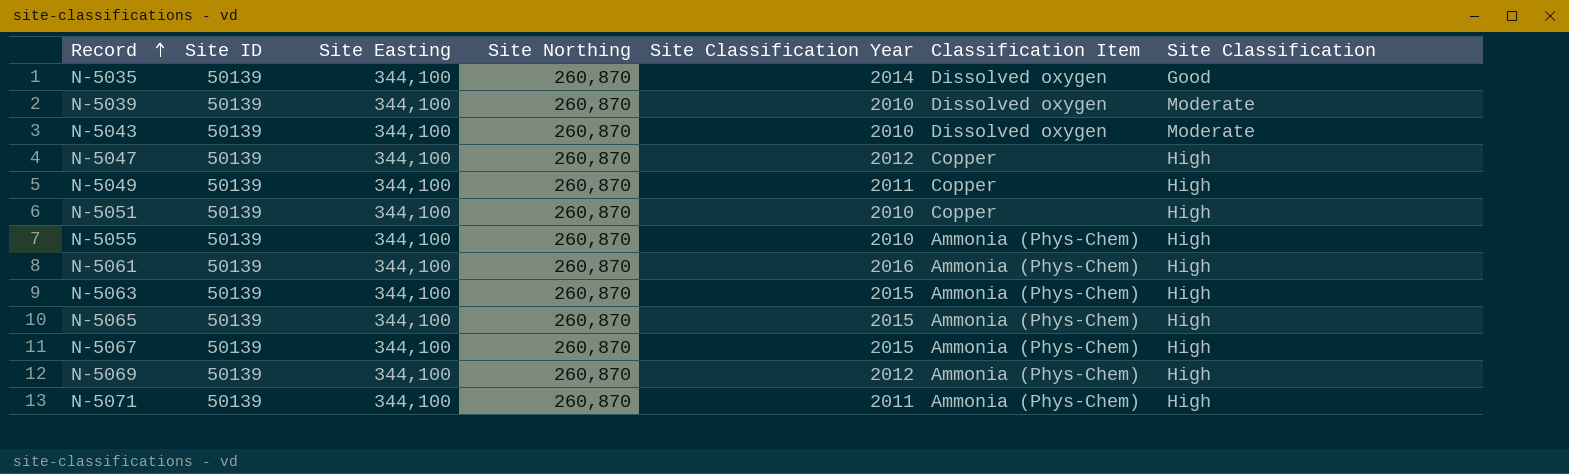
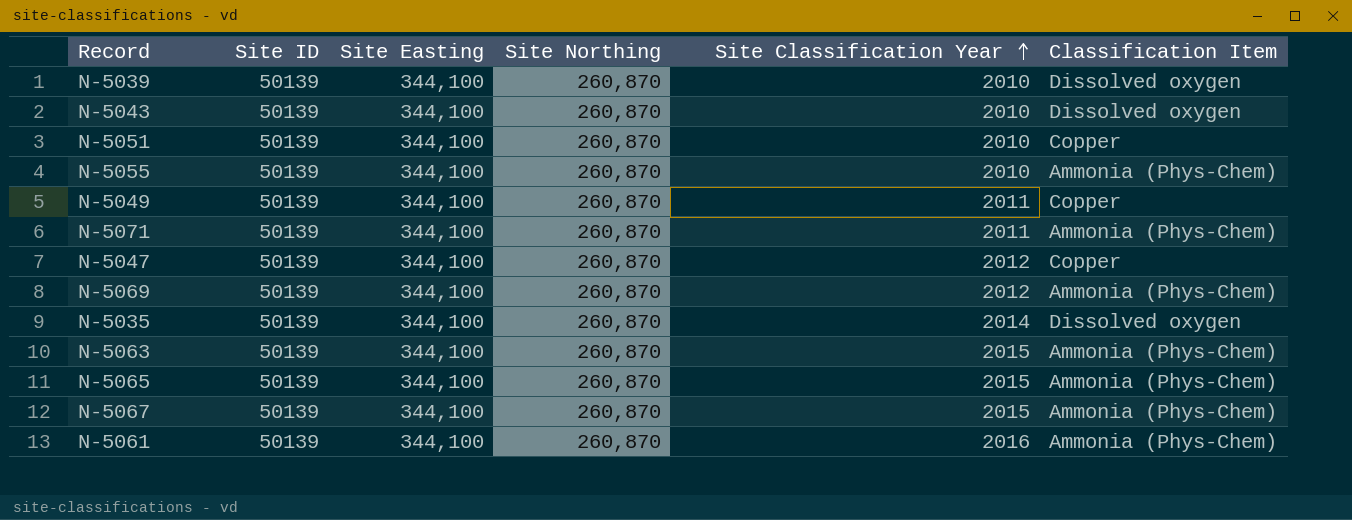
row order: Record ascending -> Site Classification Year ascending
column Site Classification | position: 7 -> none

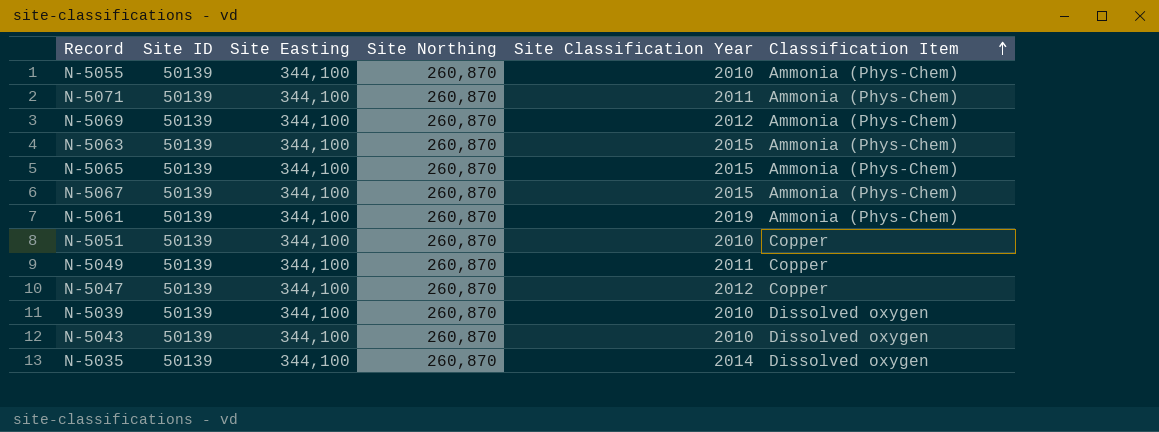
row order: Site Classification Year ascending -> Classification Item ascending
N-5061 | Site Classification Year: 2016 -> 2019

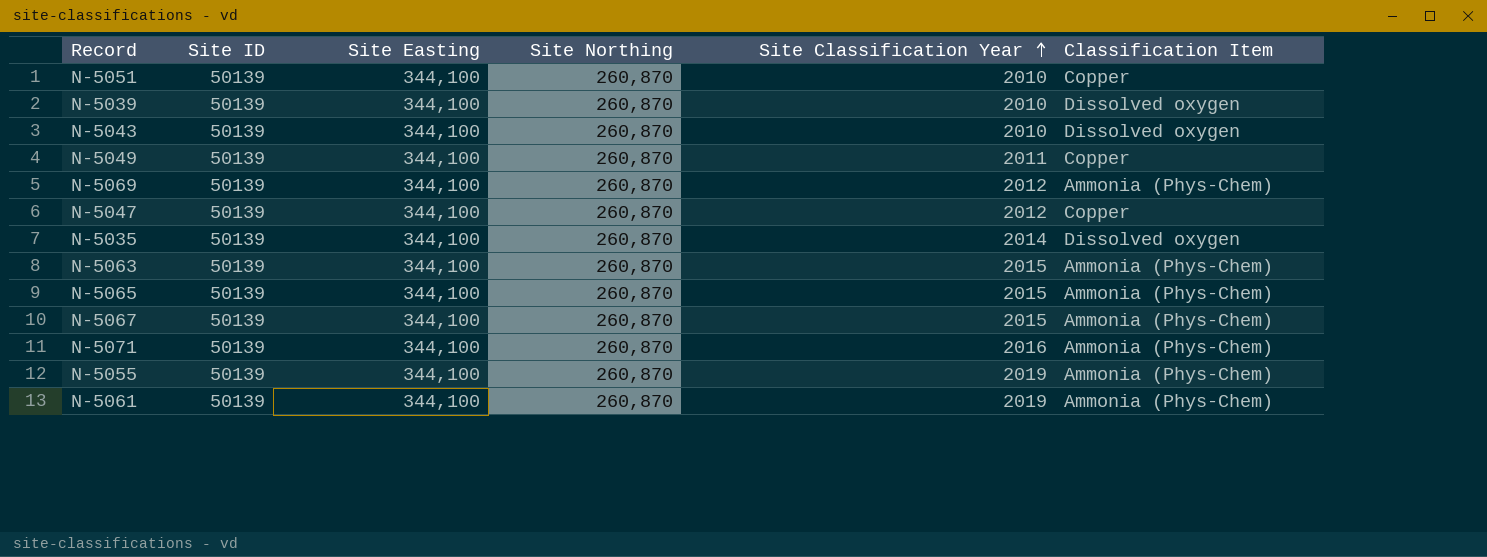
row order: Classification Item ascending -> Site Classification Year ascending
N-5071 | Site Classification Year: 2011 -> 2016
N-5055 | Site Classification Year: 2010 -> 2019

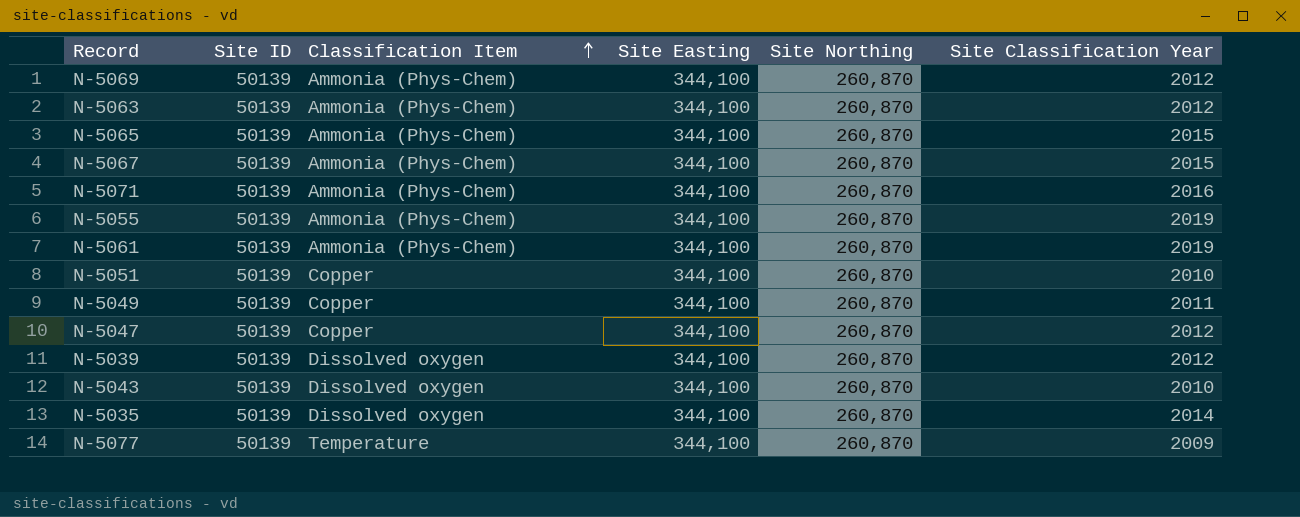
row order: Site Classification Year ascending -> Classification Item ascending
column Classification Item | position: 6 -> 3
N-5063 | Site Classification Year: 2015 -> 2012
N-5039 | Site Classification Year: 2010 -> 2012
row N-5077: none -> 50139 | Temperature | 344,100 | 260,870 | 2009

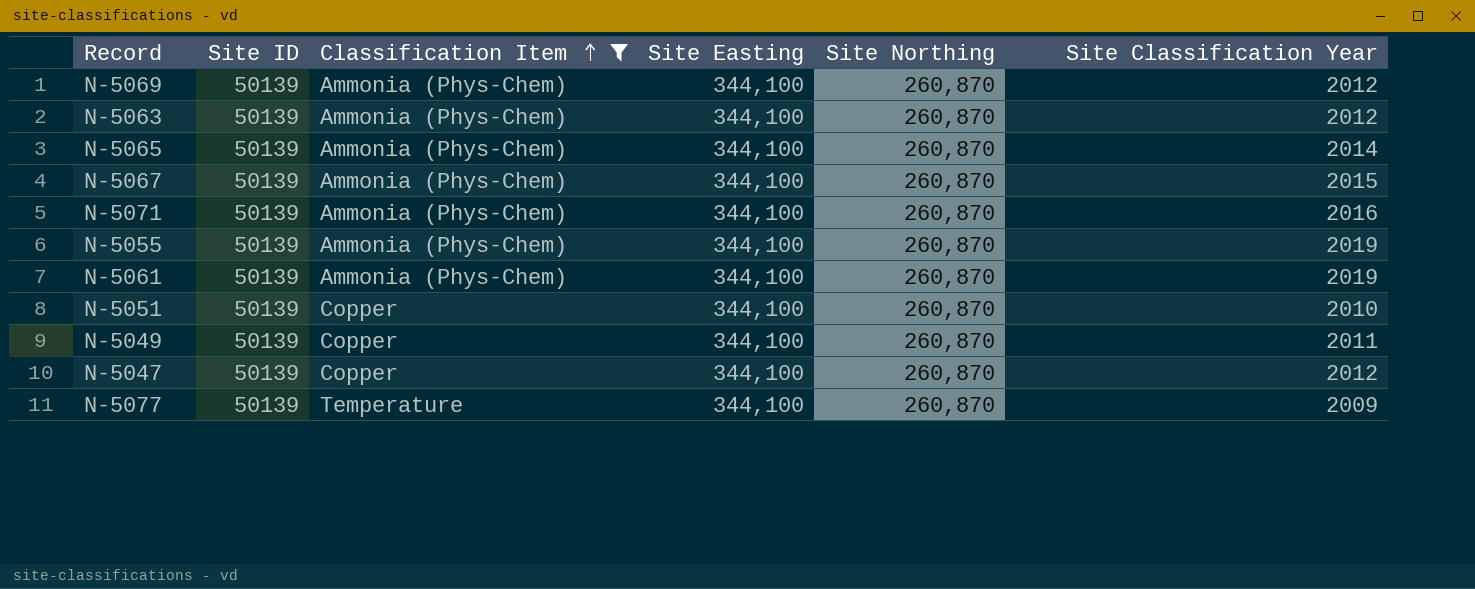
filter: none -> Classification Item != Dissolved oxygen
N-5065 | Site Classification Year: 2015 -> 2014

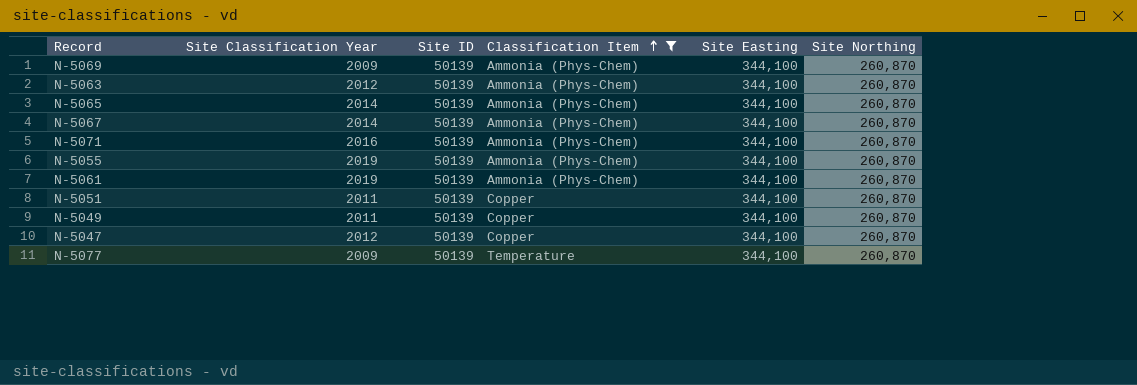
column Site Classification Year | position: 6 -> 2
N-5069 | Site Classification Year: 2012 -> 2009
N-5067 | Site Classification Year: 2015 -> 2014
N-5051 | Site Classification Year: 2010 -> 2011

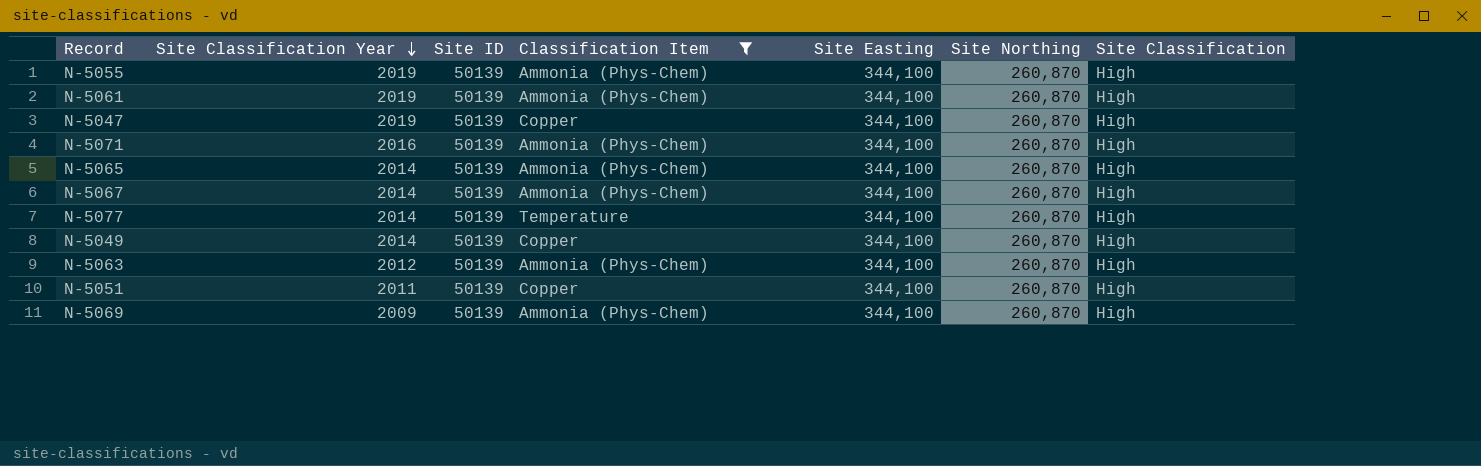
row order: Classification Item ascending -> Site Classification Year descending
column Site Classification | position: none -> 7
N-5047 | Site Classification Year: 2012 -> 2019
N-5077 | Site Classification Year: 2009 -> 2014
N-5049 | Site Classification Year: 2011 -> 2014

